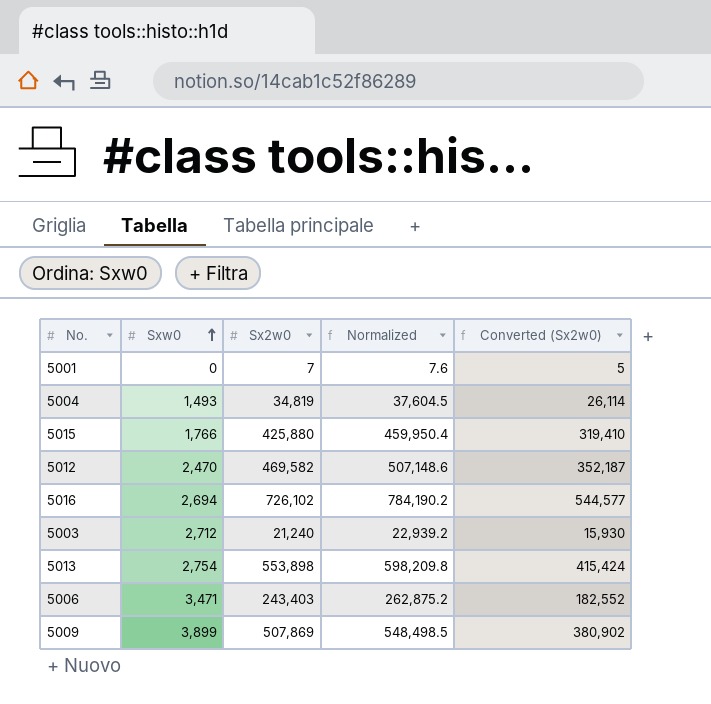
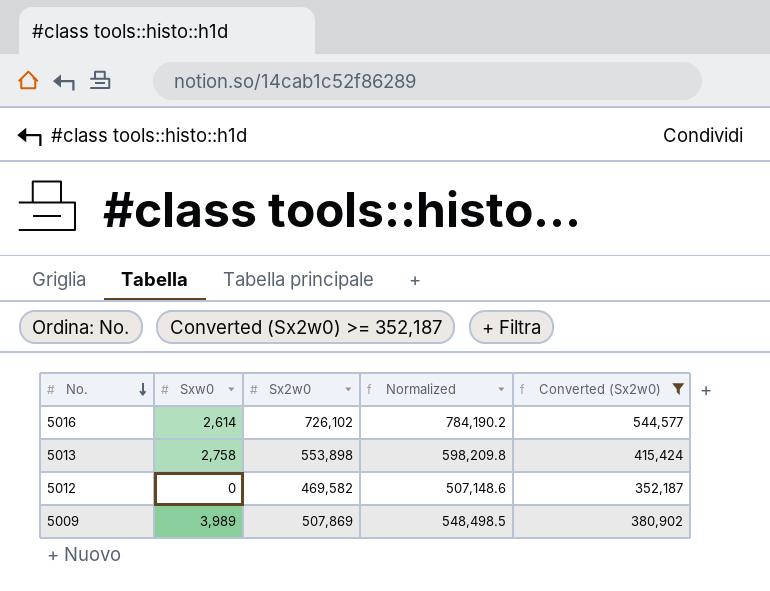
filter: none -> Converted (Sx2w0) >= 352,187
row order: Sxw0 ascending -> No. descending
5016 | Sxw0: 2,694 -> 2,614
5013 | Sxw0: 2,754 -> 2,758
5012 | Sxw0: 2,470 -> 0
5009 | Sxw0: 3,899 -> 3,989

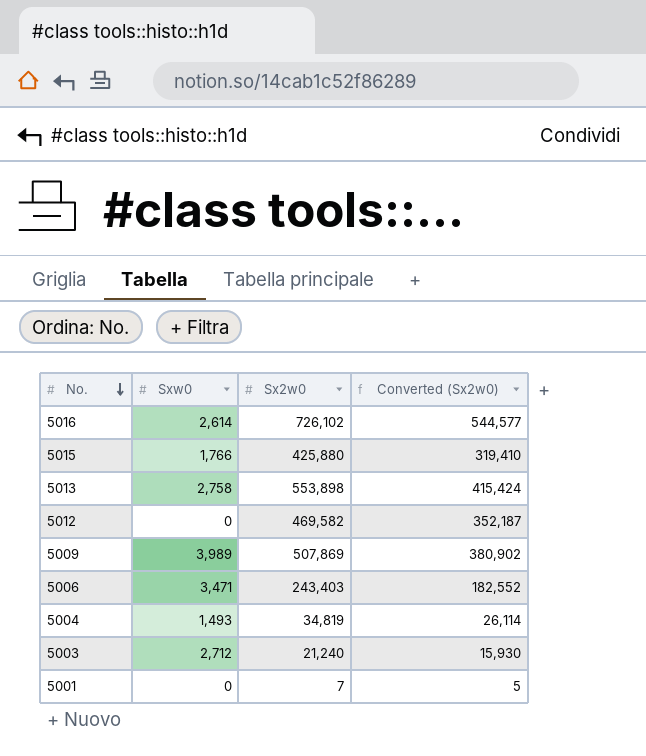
filter: Converted (Sx2w0) >= 352,187 -> none
column Normalized | formula: [Sx2w0] * 1.08 -> none

